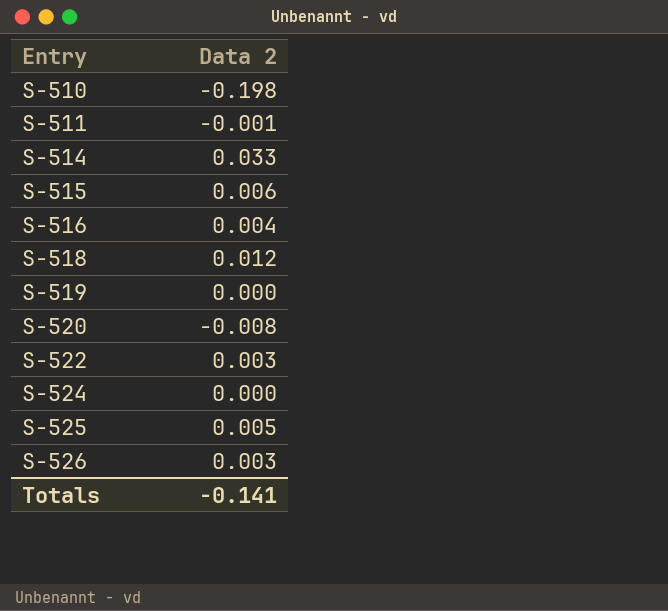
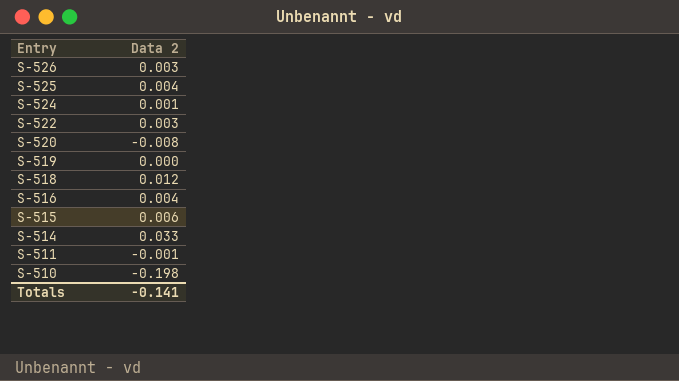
row order: Entry ascending -> Entry descending
S-525 | Data 2: 0.005 -> 0.004
S-524 | Data 2: 0.000 -> 0.001

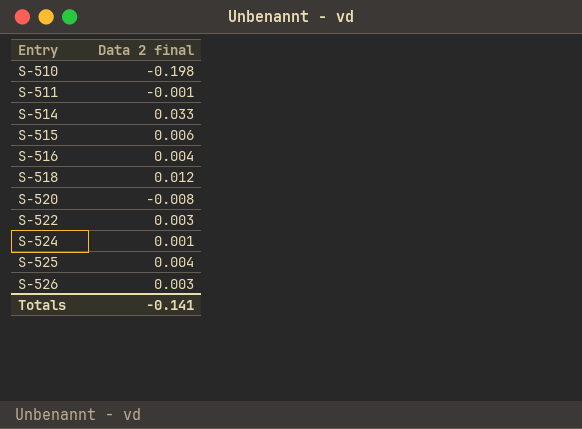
row order: Entry descending -> Entry ascending
column name: Data 2 -> Data 2 final
row S-519: 0.000 -> none

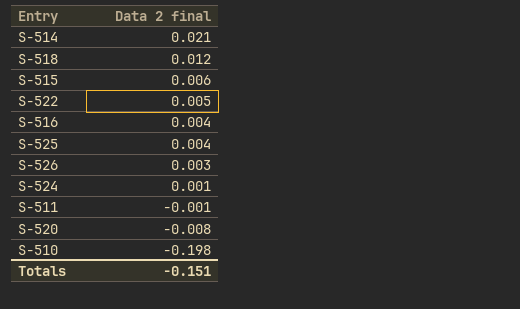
row order: Entry ascending -> Data 2 final descending
S-514 | Data 2 final: 0.033 -> 0.021
S-522 | Data 2 final: 0.003 -> 0.005
Totals | Data 2 final: -0.141 -> -0.151

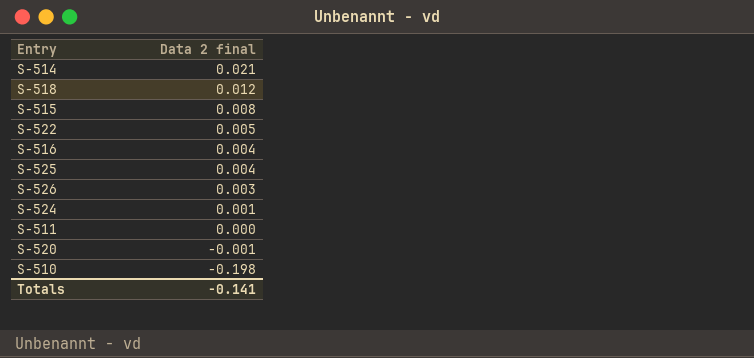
S-515 | Data 2 final: 0.006 -> 0.008
S-511 | Data 2 final: -0.001 -> 0.000
S-520 | Data 2 final: -0.008 -> -0.001
Totals | Data 2 final: -0.151 -> -0.141

